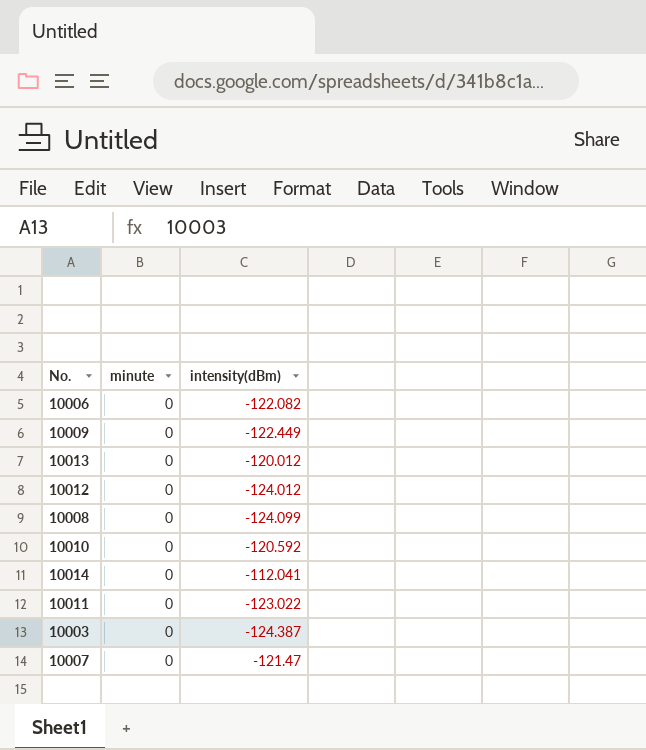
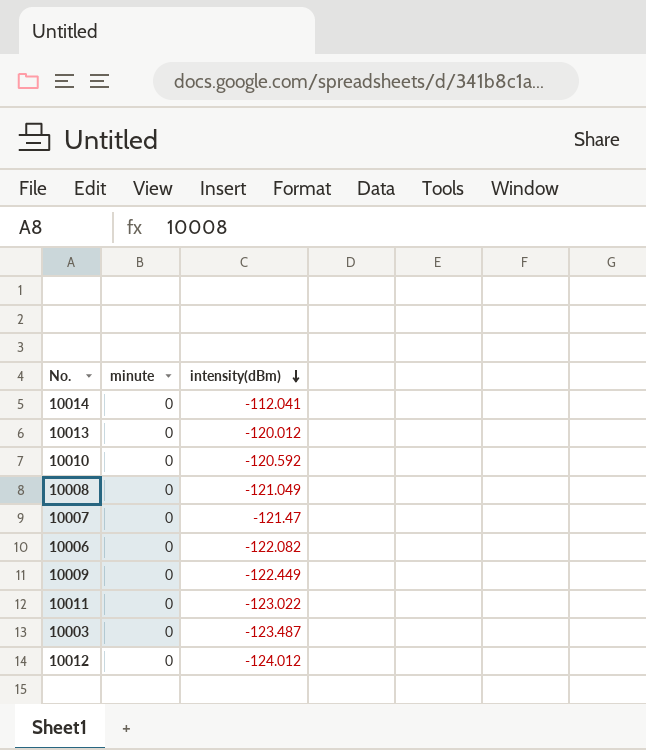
row order: none -> intensity(dBm) descending
10008 | intensity(dBm): -124.099 -> -121.049
10003 | intensity(dBm): -124.387 -> -123.487

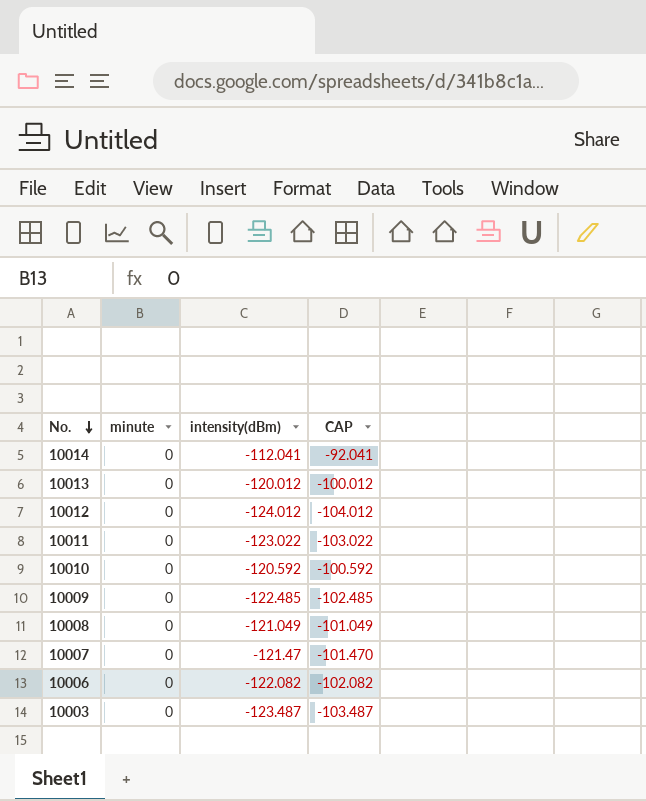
row order: intensity(dBm) descending -> No. descending
column CAP | formula: none -> [intensity(dBm)] + 20
10009 | intensity(dBm): -122.449 -> -122.485

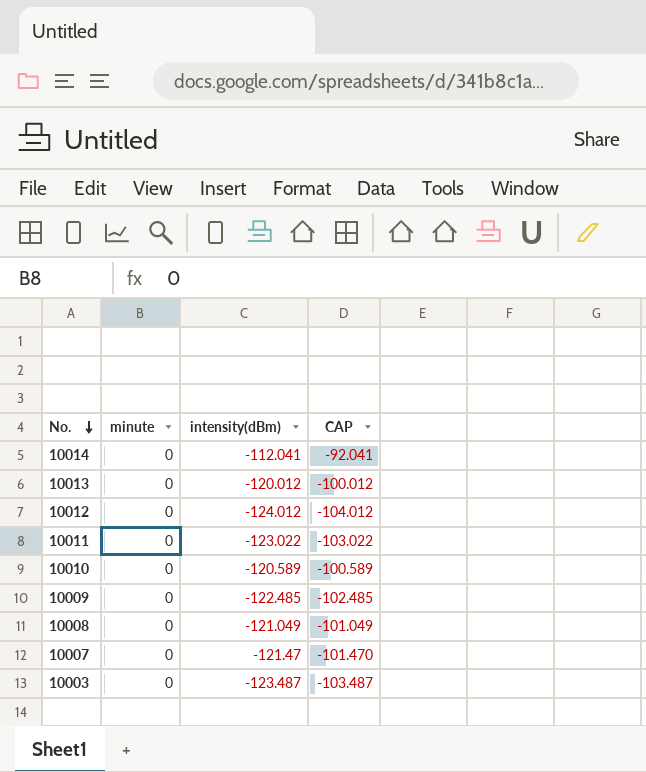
row 10006: 0 | -122.082 | -102.082 -> none
10010 | intensity(dBm): -120.592 -> -120.589
10010 | CAP: -100.592 -> -100.589

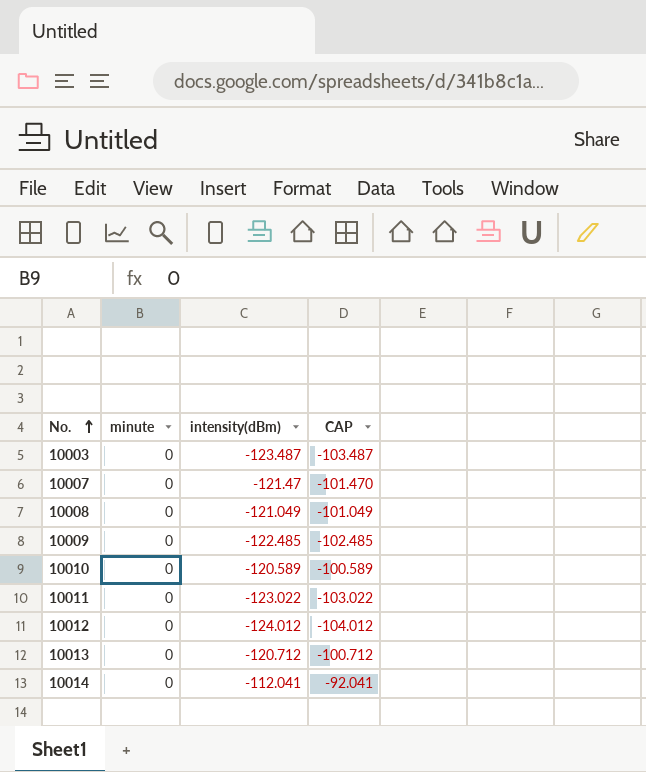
row order: No. descending -> No. ascending
10013 | intensity(dBm): -120.012 -> -120.712
10013 | CAP: -100.012 -> -100.712

